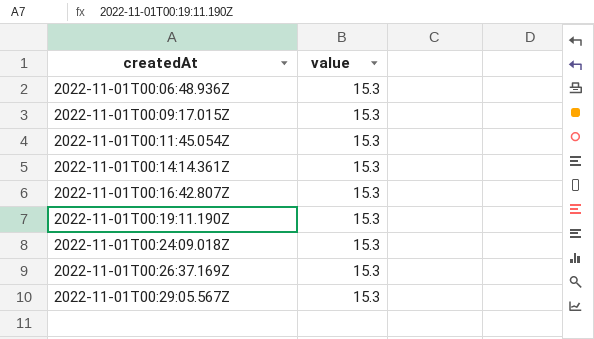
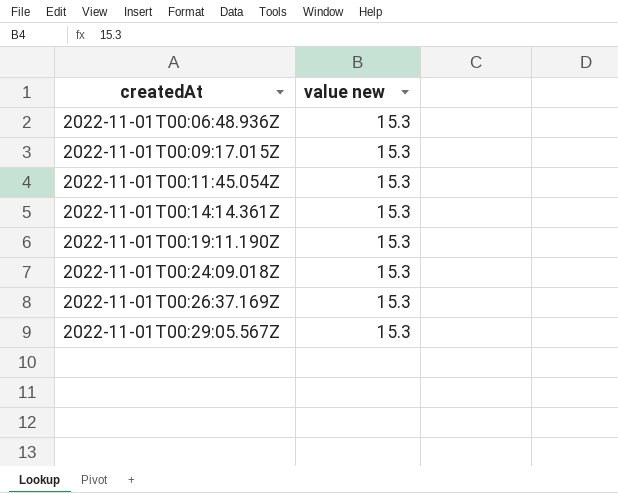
column name: value -> value new
row 2022-11-01T00:16:42.807Z: 15.3 -> none

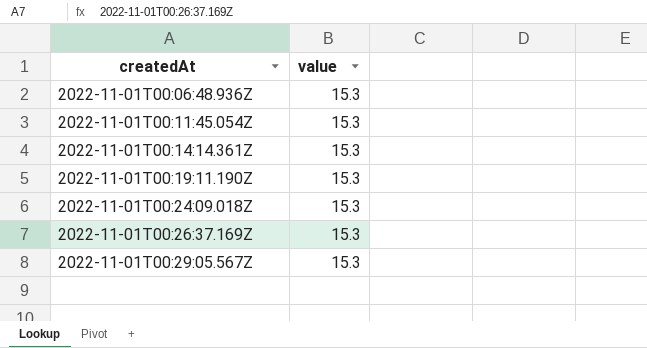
column name: value new -> value
row 2022-11-01T00:09:17.015Z: 15.3 -> none

